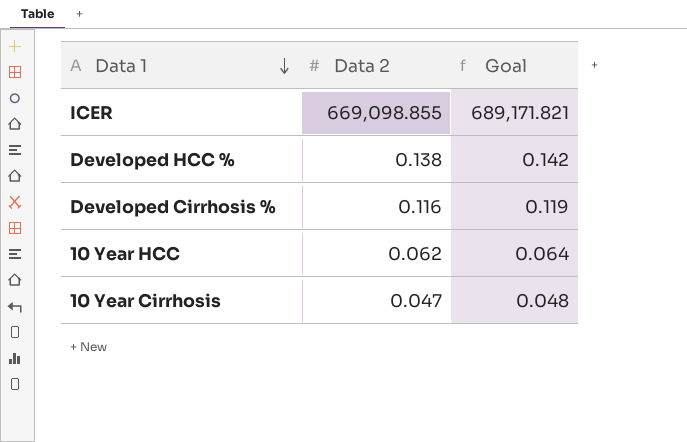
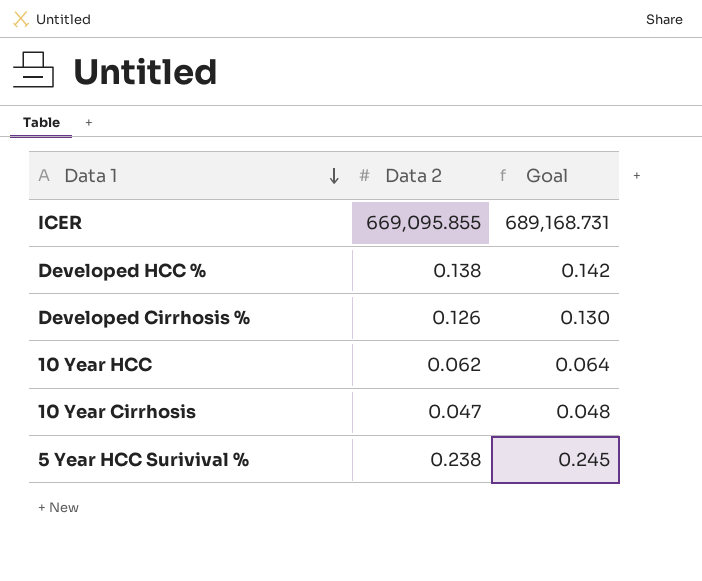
ICER | Data 2: 669,098.855 -> 669,095.855
ICER | Goal: 689,171.821 -> 689,168.731
Developed Cirrhosis % | Data 2: 0.116 -> 0.126
Developed Cirrhosis % | Goal: 0.119 -> 0.130
row 5 Year HCC Surivival %: none -> 0.238 | 0.245

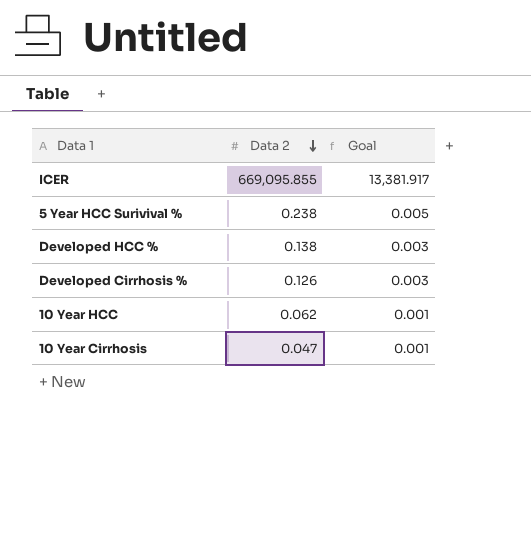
row order: Data 1 descending -> Data 2 descending
column Goal | formula: [Data 2] * 1.03 -> [Data 2] * 0.02

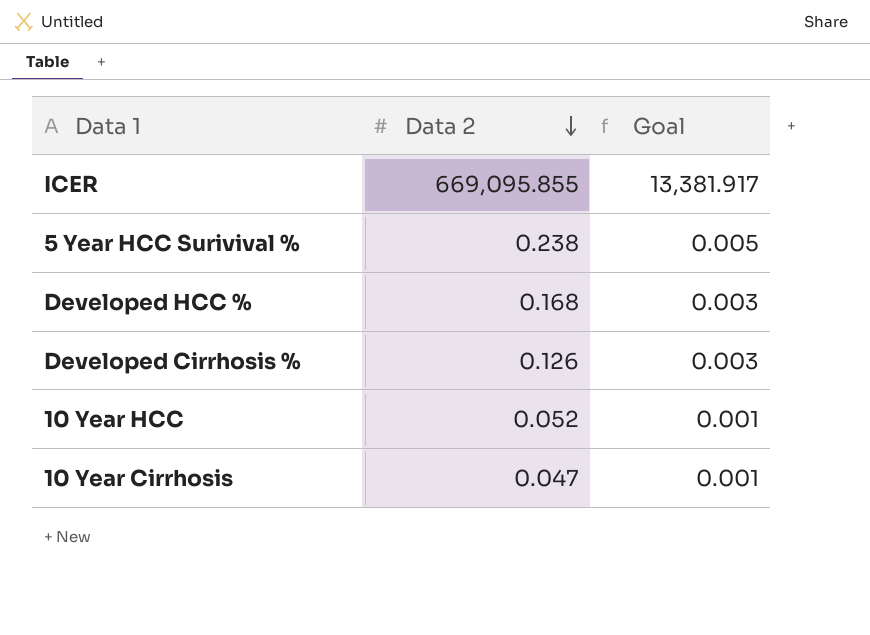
Developed HCC % | Data 2: 0.138 -> 0.168
10 Year HCC | Data 2: 0.062 -> 0.052

